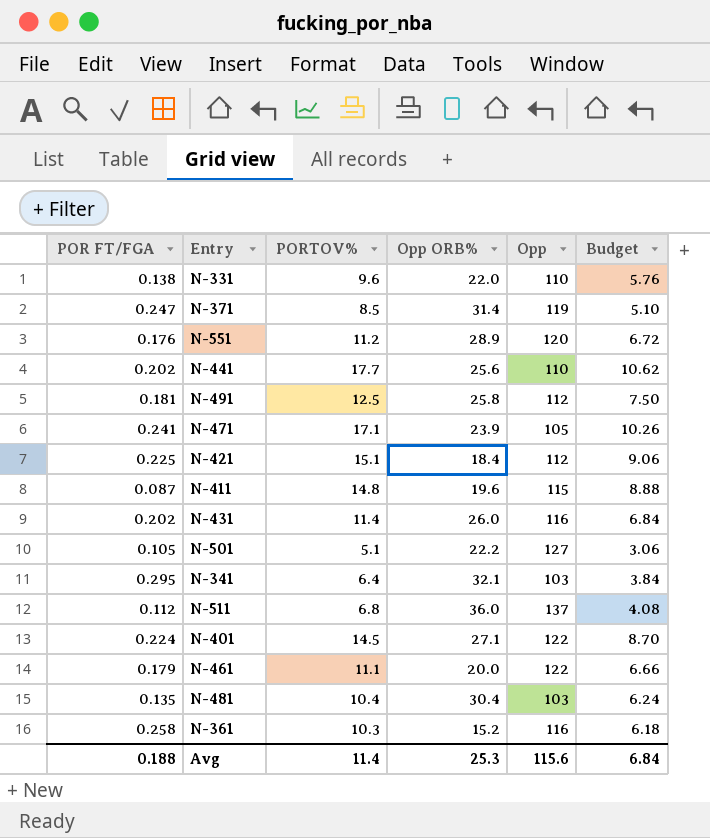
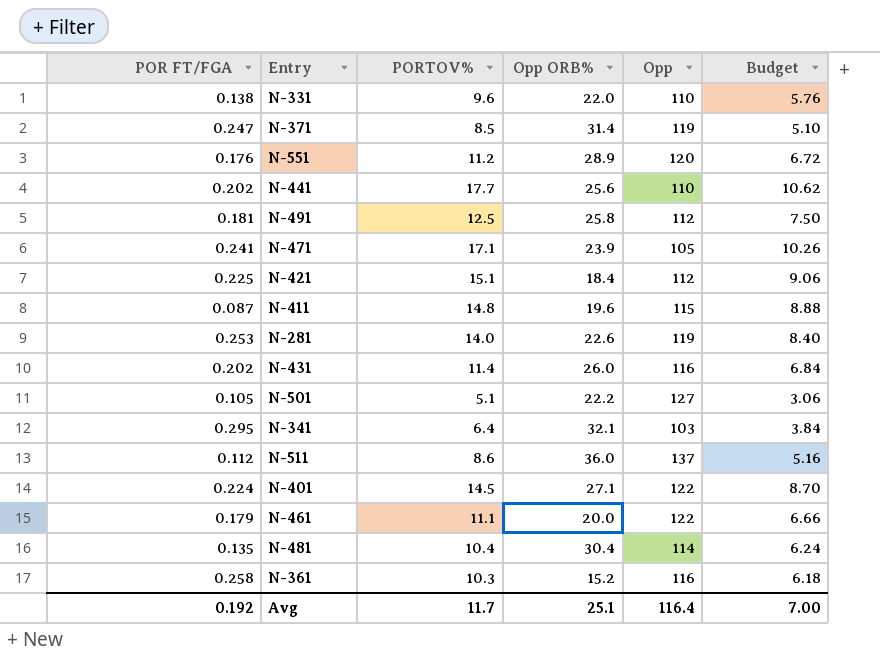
row N-281: none -> 0.253 | 14.0 | 22.6 | 119 | 8.40
N-511 | PORTOV%: 6.8 -> 8.6
N-511 | Budget: 4.08 -> 5.16
N-481 | Opp: 103 -> 114
Avg | POR FT/FGA: 0.188 -> 0.192
Avg | PORTOV%: 11.4 -> 11.7
Avg | Opp ORB%: 25.3 -> 25.1
Avg | Opp: 115.6 -> 116.4
Avg | Budget: 6.84 -> 7.00

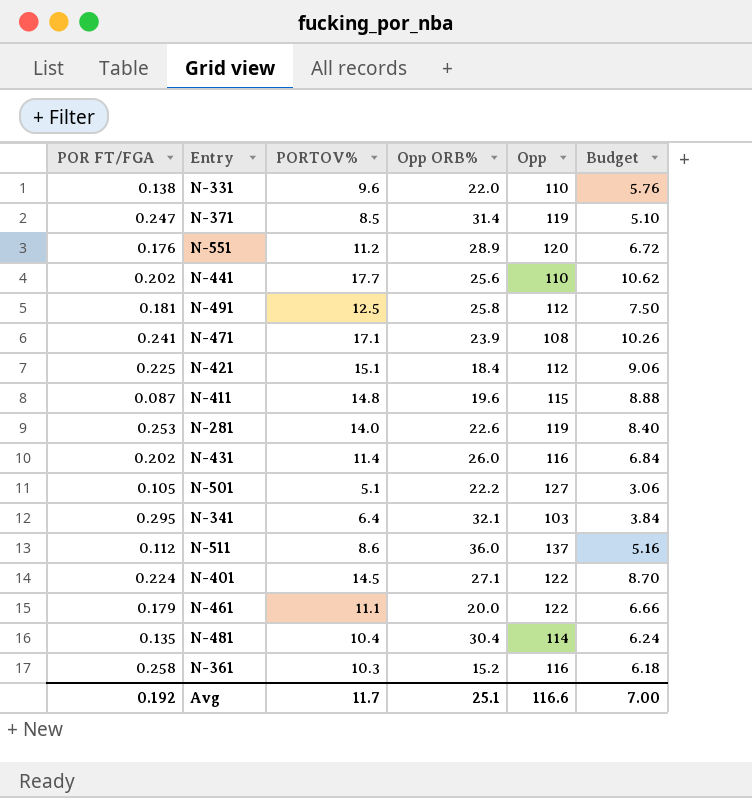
N-471 | Opp: 105 -> 108
Avg | Opp: 116.4 -> 116.6

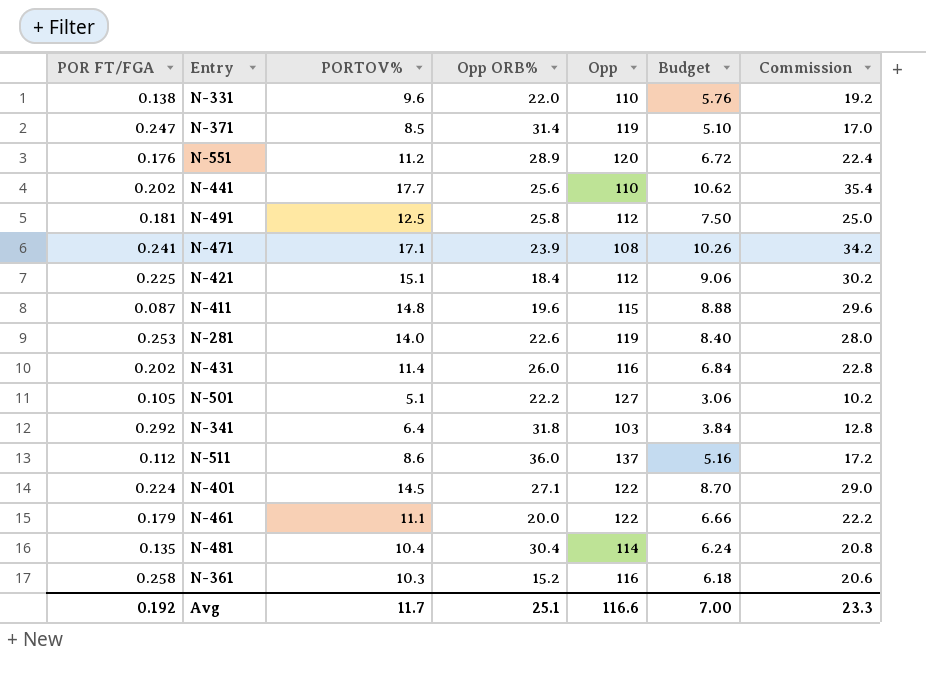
column Commission | formula: none -> [PORTOV%] * 2
N-341 | POR FT/FGA: 0.295 -> 0.292
N-341 | Opp ORB%: 32.1 -> 31.8

